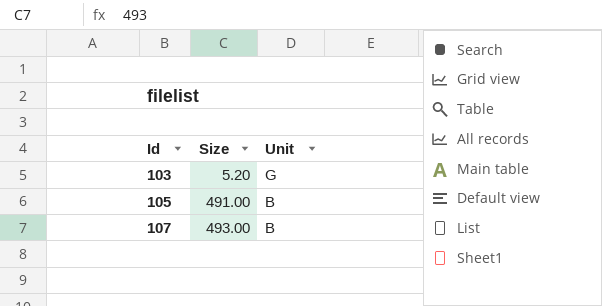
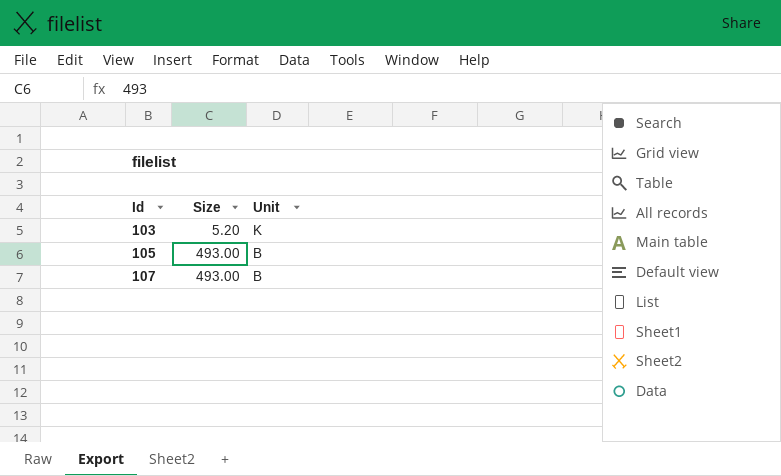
103 | Unit: G -> K
105 | Size: 491.00 -> 493.00

